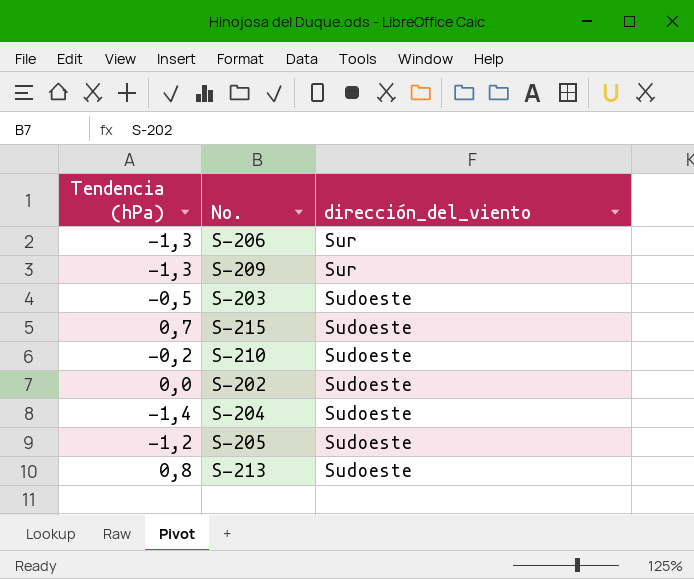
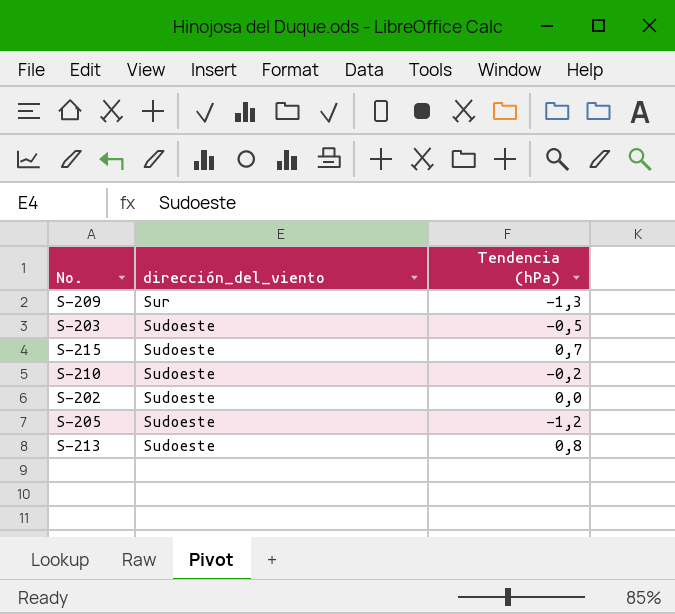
column Tendencia (hPa) | position: 1 -> 3
row S-206: -1,3 | Sur -> none
row S-204: -1,4 | Sudoeste -> none

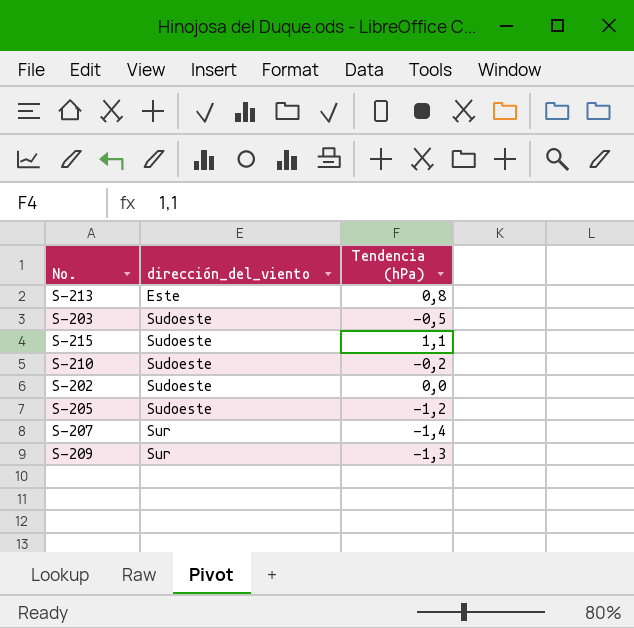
row order: dirección_del_viento descending -> dirección_del_viento ascending
S-213 | dirección_del_viento: Sudoeste -> Este
S-215 | Tendencia (hPa): 0,7 -> 1,1
row S-207: none -> Sur | -1,4

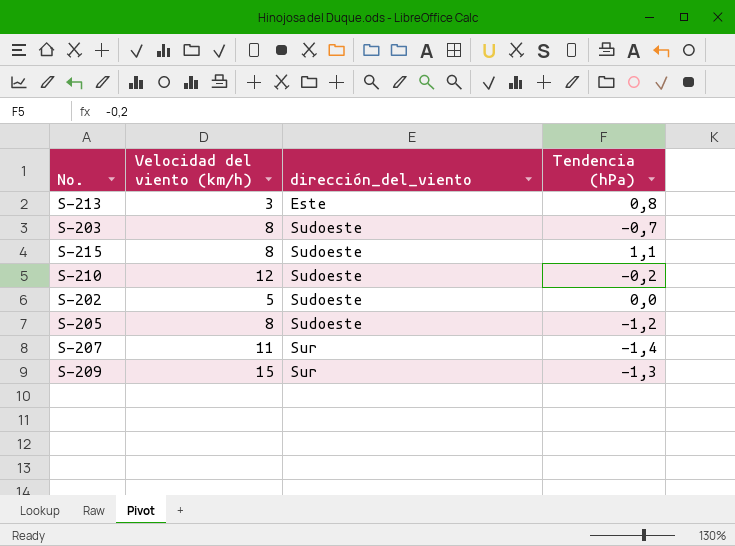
column Velocidad del viento (km/h) | position: none -> 2
S-203 | Tendencia (hPa): -0,5 -> -0,7

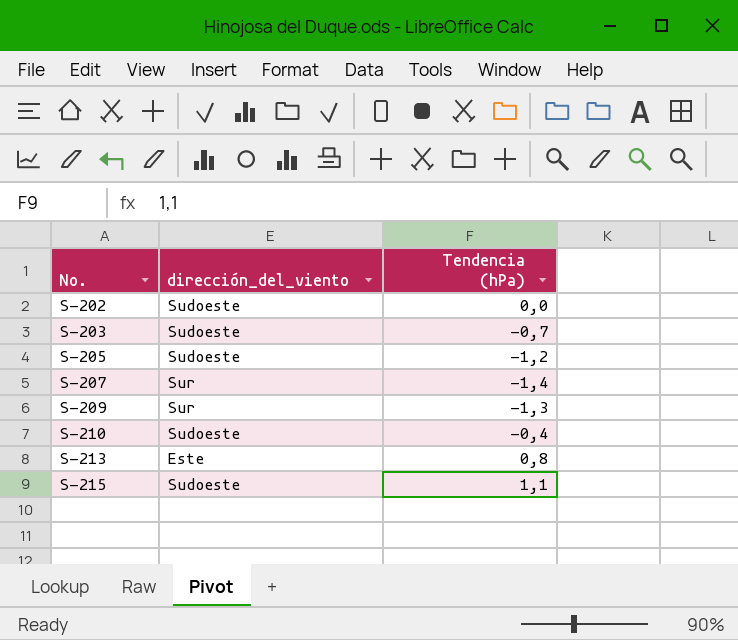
row order: dirección_del_viento ascending -> No. ascending
column Velocidad del viento (km/h) | position: 2 -> none
S-210 | Tendencia (hPa): -0,2 -> -0,4

